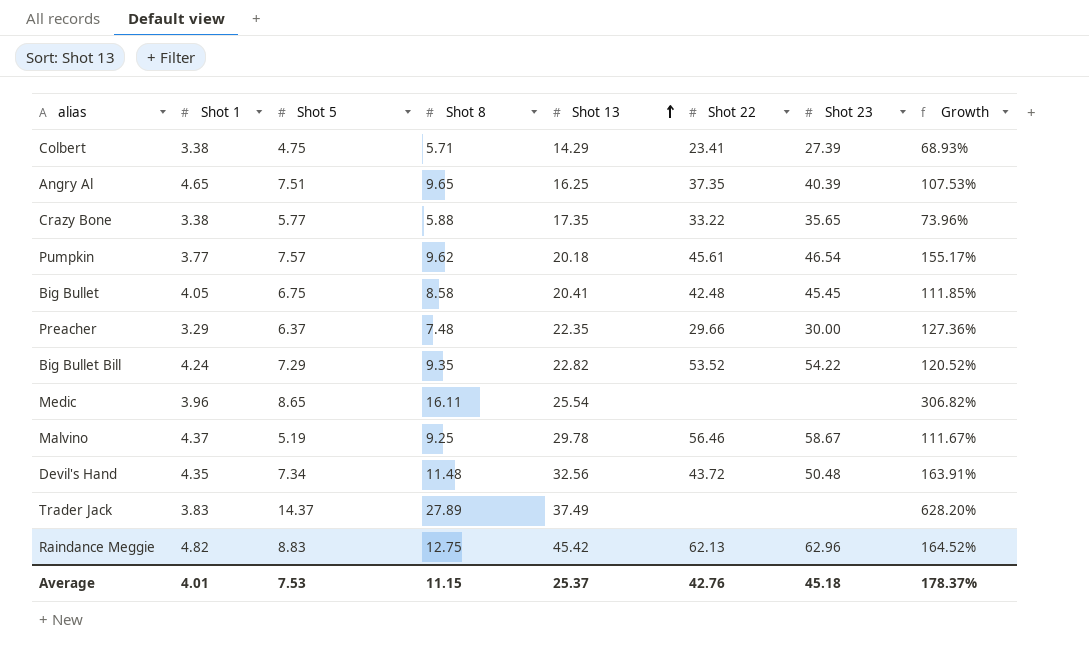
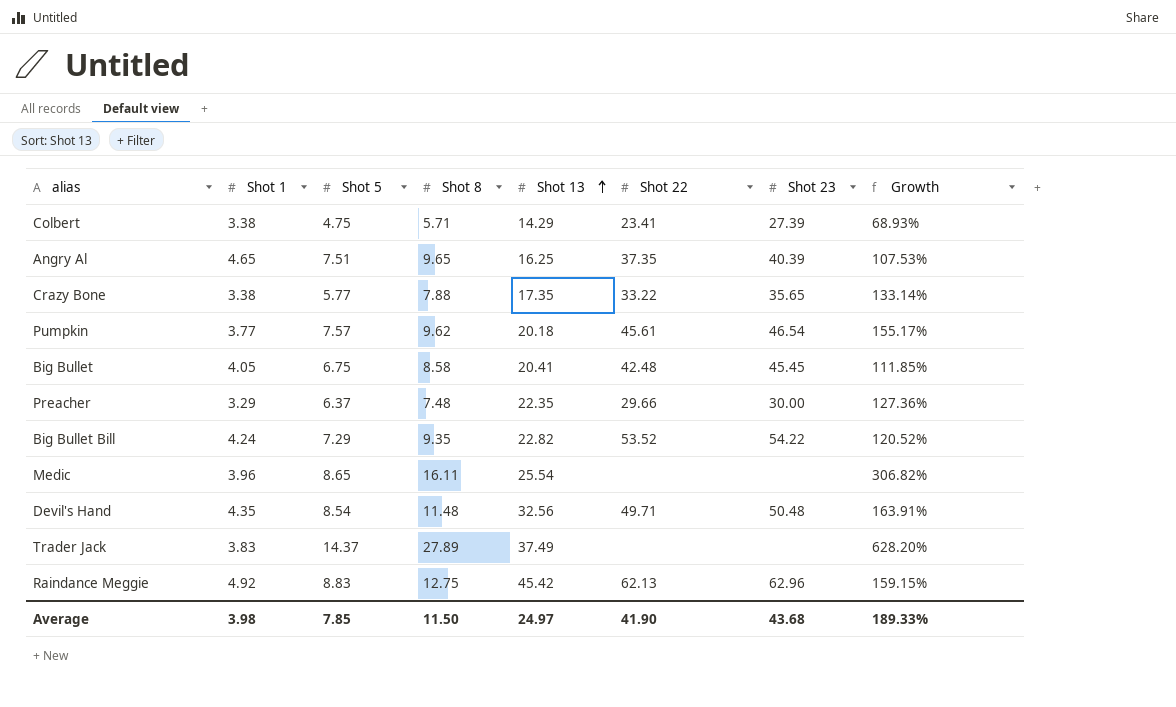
row Malvino: 4.37 | 5.19 | 9.25 | 29.78 | 56.46 | 58.67 | 111.67% -> none
Crazy Bone | Shot 8: 5.88 -> 7.88
Crazy Bone | Growth: 73.96% -> 133.14%
Devil's Hand | Shot 5: 7.34 -> 8.54
Devil's Hand | Shot 22: 43.72 -> 49.71
Raindance Meggie | Shot 1: 4.82 -> 4.92
Raindance Meggie | Growth: 164.52% -> 159.15%
Average | Shot 1: 4.01 -> 3.98
Average | Shot 5: 7.53 -> 7.85
Average | Shot 8: 11.15 -> 11.50
Average | Shot 13: 25.37 -> 24.97
Average | Shot 22: 42.76 -> 41.90
Average | Shot 23: 45.18 -> 43.68
Average | Growth: 178.37% -> 189.33%

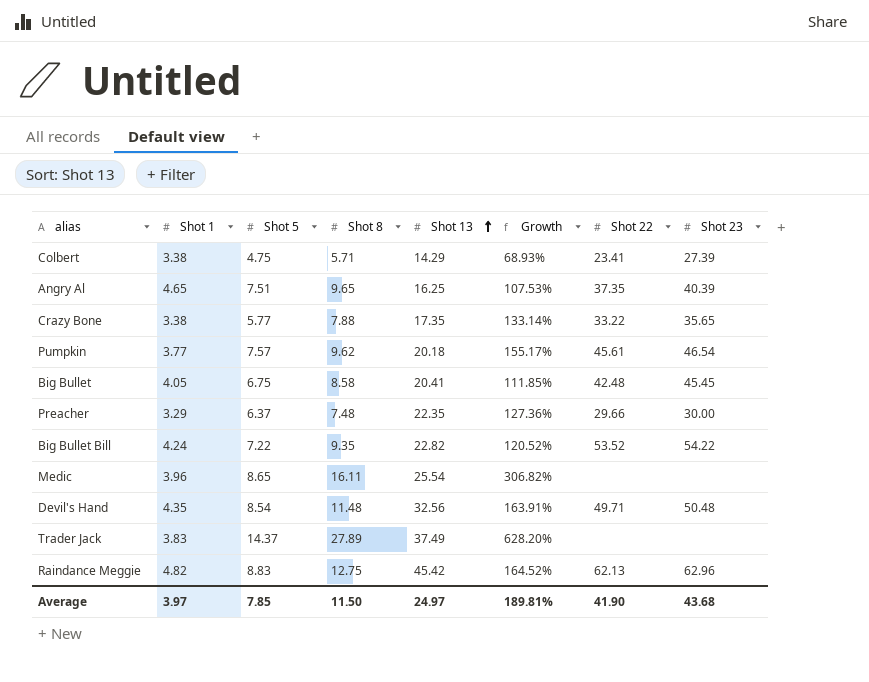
column Growth | position: 8 -> 6
Big Bullet Bill | Shot 5: 7.29 -> 7.22
Raindance Meggie | Shot 1: 4.92 -> 4.82
Raindance Meggie | Growth: 159.15% -> 164.52%
Average | Shot 1: 3.98 -> 3.97
Average | Growth: 189.33% -> 189.81%

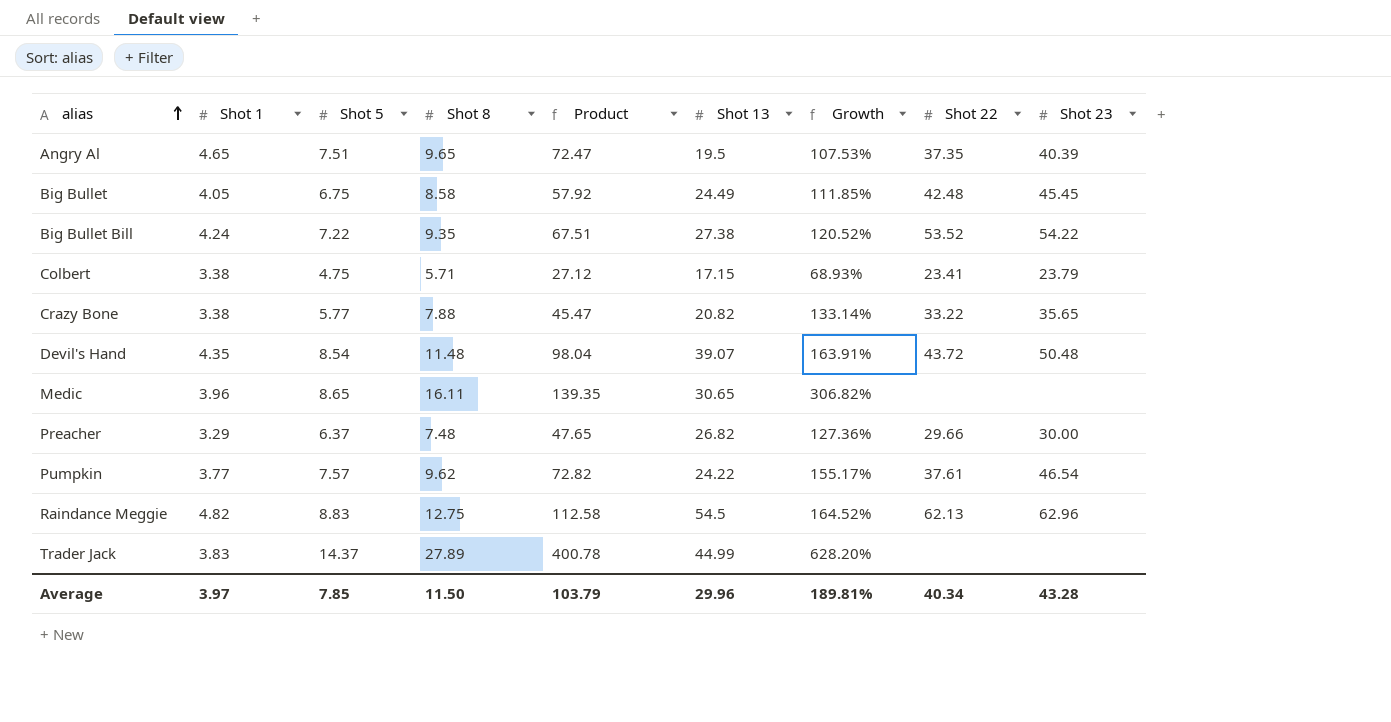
row order: Shot 13 ascending -> alias ascending
column Product | formula: none -> [Shot 5] * [Shot 8]
Angry Al | Shot 13: 16.25 -> 19.5
Big Bullet | Shot 13: 20.41 -> 24.49
Big Bullet Bill | Shot 13: 22.82 -> 27.38
Colbert | Shot 13: 14.29 -> 17.15
Colbert | Shot 23: 27.39 -> 23.79
Crazy Bone | Shot 13: 17.35 -> 20.82
Devil's Hand | Shot 13: 32.56 -> 39.07
Devil's Hand | Shot 22: 49.71 -> 43.72
Medic | Shot 13: 25.54 -> 30.65
Preacher | Shot 13: 22.35 -> 26.82
Pumpkin | Shot 13: 20.18 -> 24.22
Pumpkin | Shot 22: 45.61 -> 37.61
Raindance Meggie | Shot 13: 45.42 -> 54.5
Trader Jack | Shot 13: 37.49 -> 44.99
Average | Shot 13: 24.97 -> 29.96
Average | Shot 22: 41.90 -> 40.34
Average | Shot 23: 43.68 -> 43.28

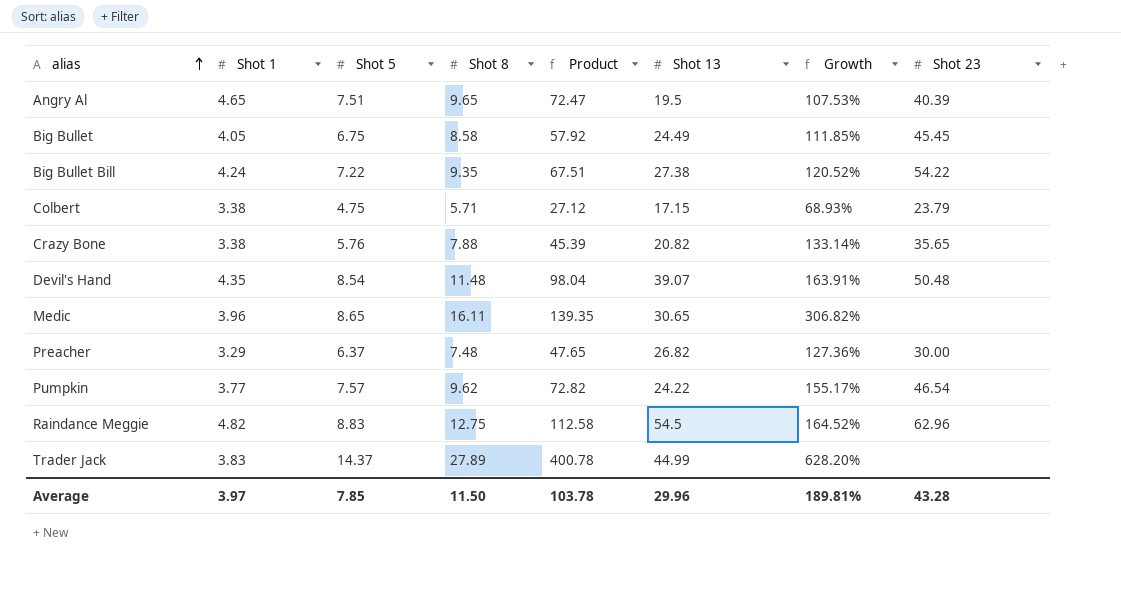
column Shot 22 | position: 8 -> none
Crazy Bone | Shot 5: 5.77 -> 5.76
Crazy Bone | Product: 45.47 -> 45.39
Average | Product: 103.79 -> 103.78

